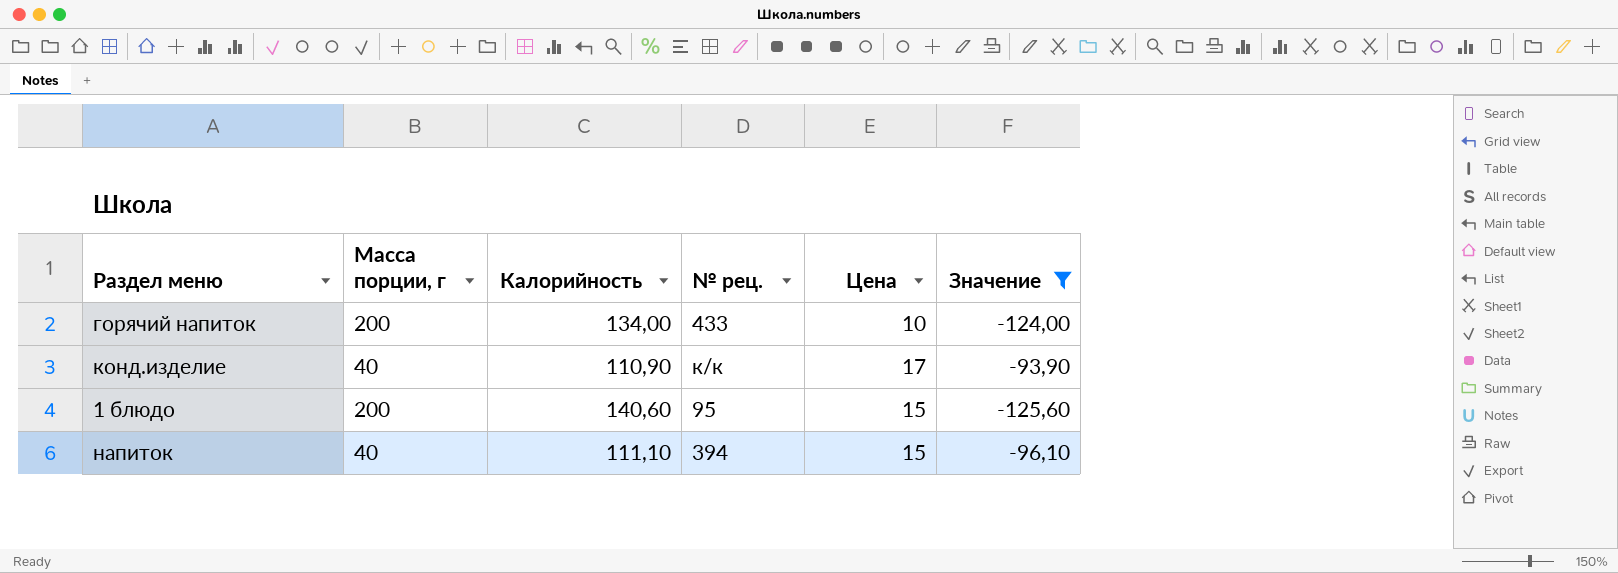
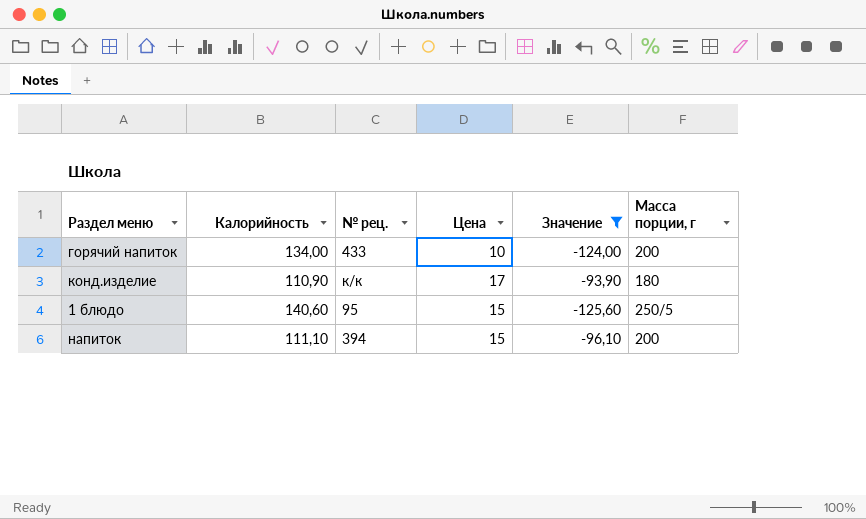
column Масса порции, г | position: 2 -> 6
конд.изделие | Масса порции, г: 40 -> 180
1 блюдо | Масса порции, г: 200 -> 250/5
напиток | Масса порции, г: 40 -> 200

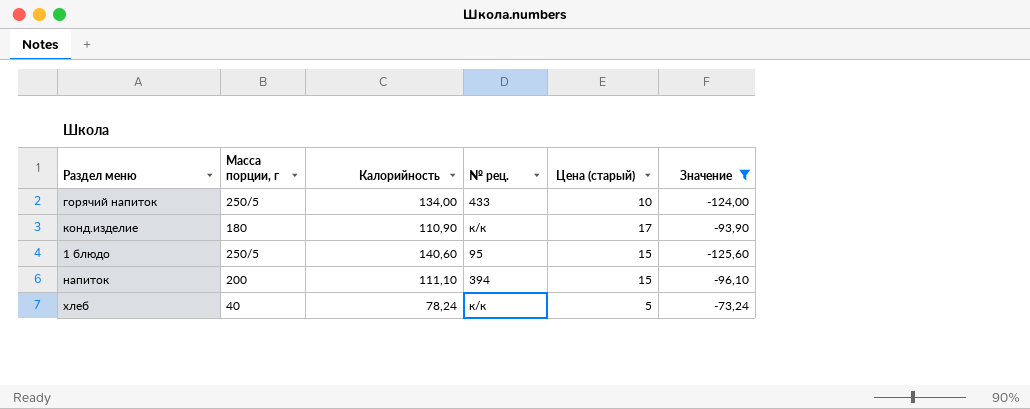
column Масса порции, г | position: 6 -> 2
column name: Цена -> Цена (старый)
горячий напиток | Масса порции, г: 200 -> 250/5
row хлеб: none -> 40 | 78,24 | к/к | 5 | -73,24

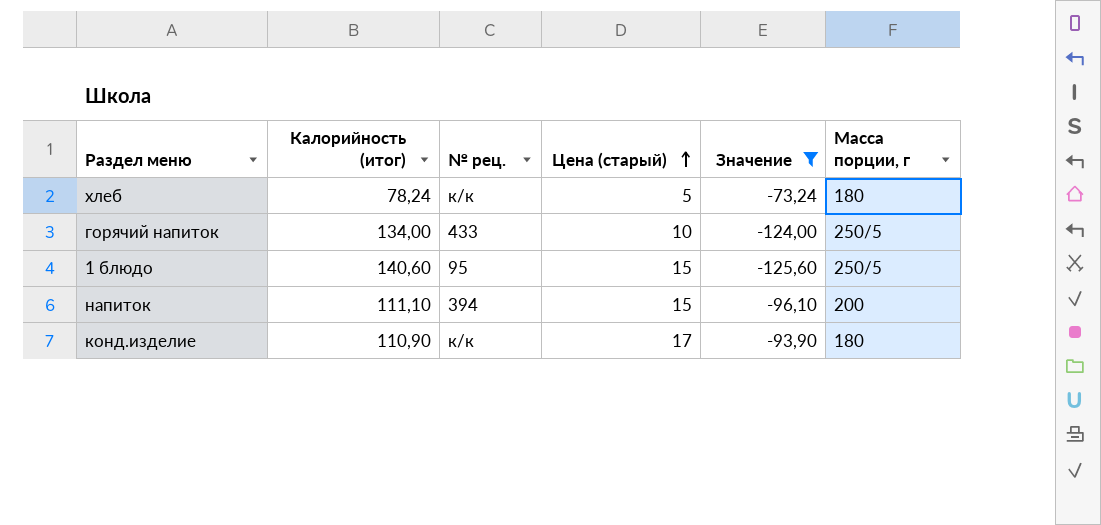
row order: none -> Цена (старый) ascending
column name: Калорийность -> Калорийность (итог)
column Масса порции, г | position: 2 -> 6
хлеб | Масса порции, г: 40 -> 180

